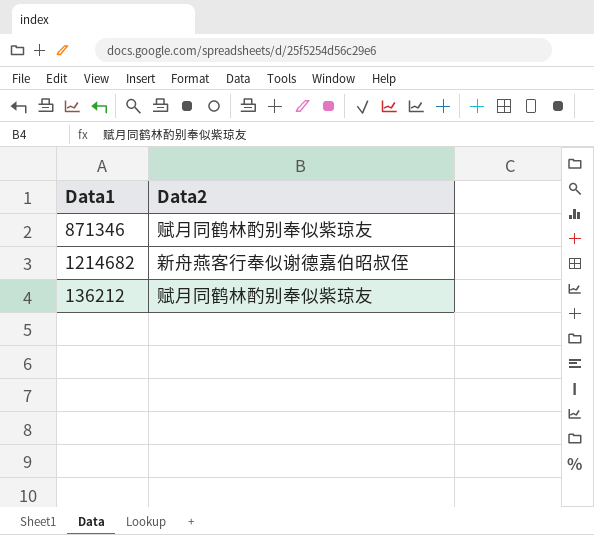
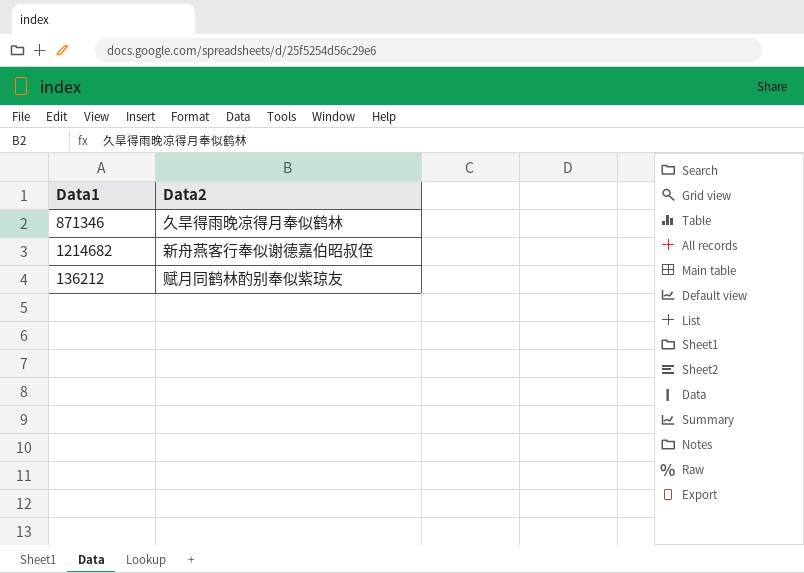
871346 | Data2: 赋月同鹤林酌别奉似紫琼友 -> 久旱得雨晚凉得月奉似鹤林

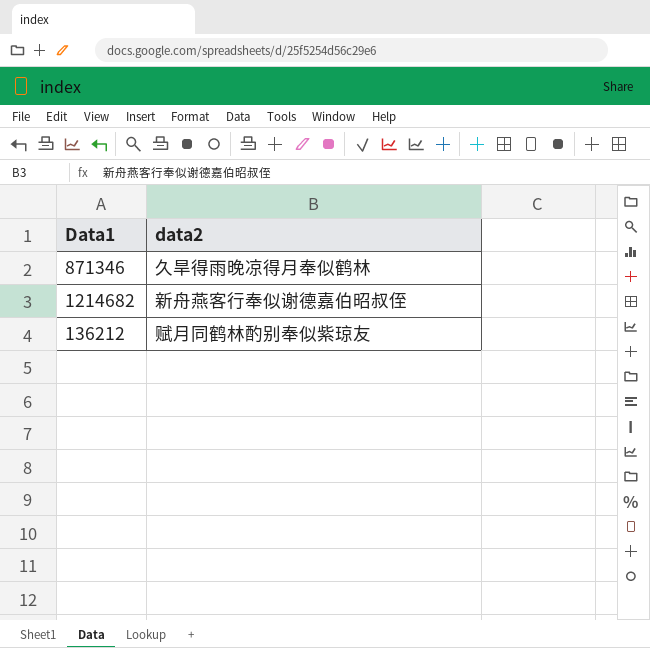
column name: Data2 -> data2

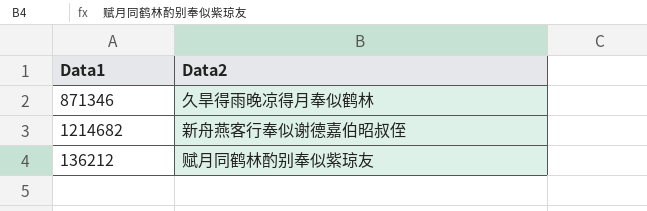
column name: data2 -> Data2

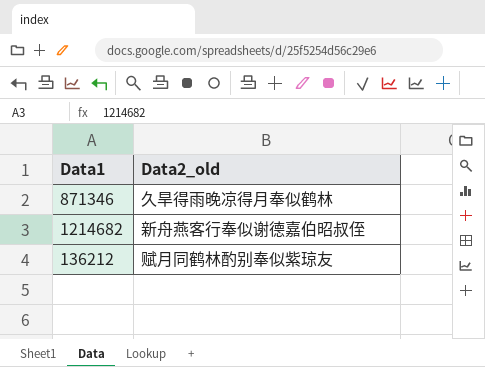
column name: Data2 -> Data2_old

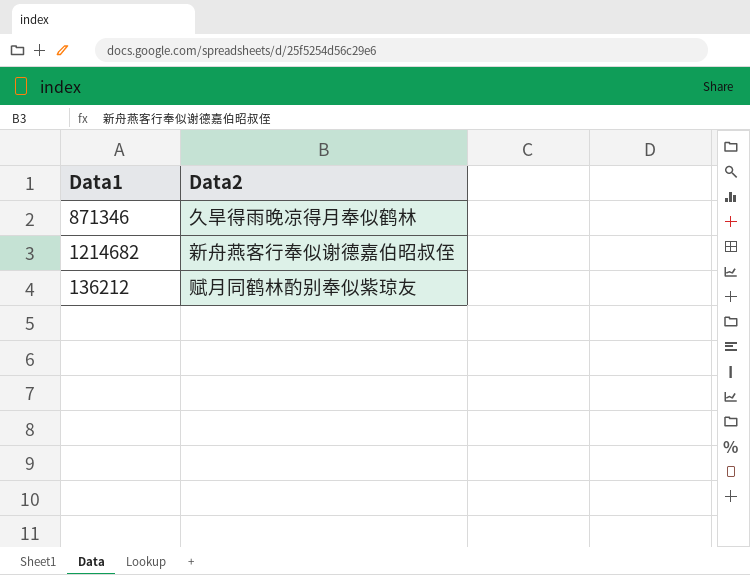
column name: Data2_old -> Data2

